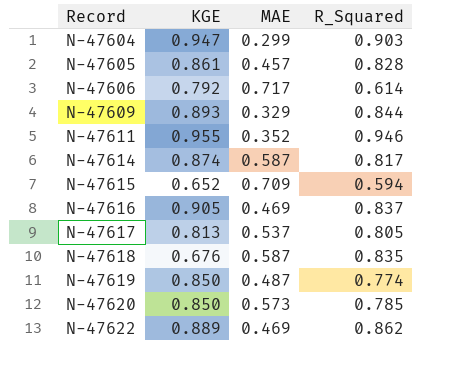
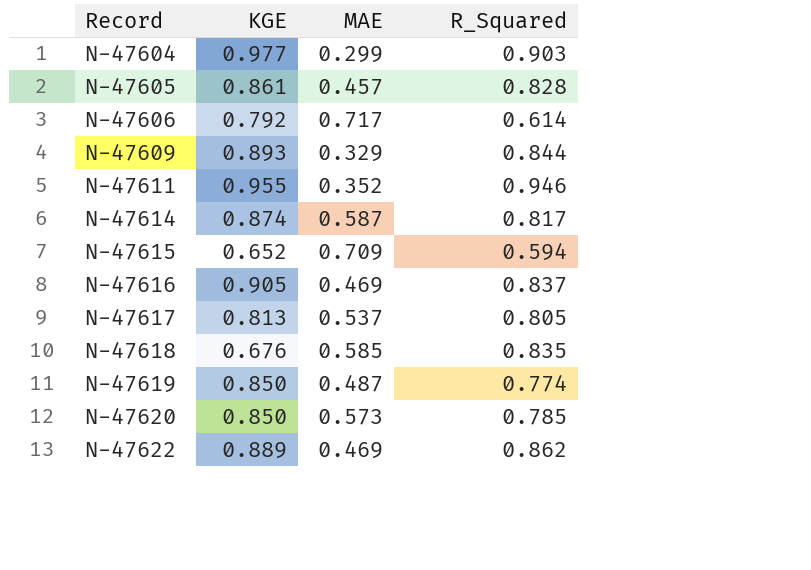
N-47604 | KGE: 0.947 -> 0.977
N-47618 | MAE: 0.587 -> 0.585

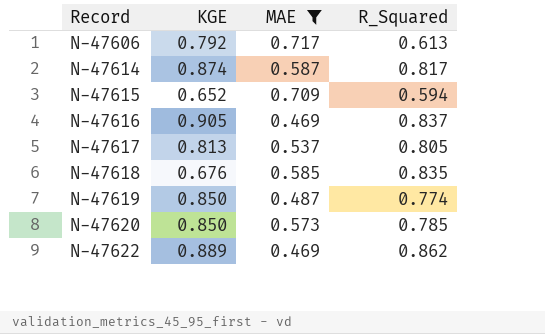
filter: none -> MAE >= 0.469
N-47606 | R_Squared: 0.614 -> 0.613

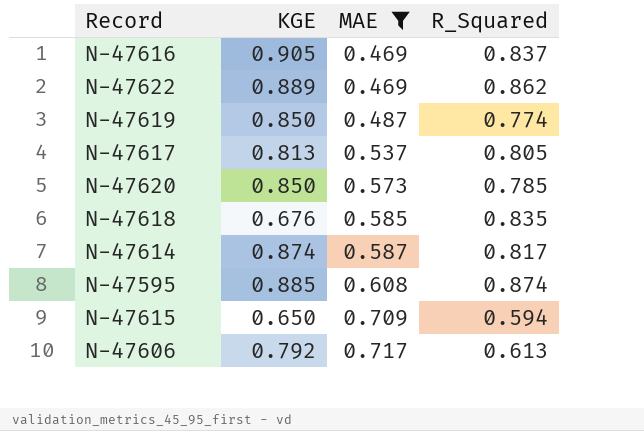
row order: Record ascending -> MAE ascending
row N-47595: none -> 0.885 | 0.608 | 0.874
N-47615 | KGE: 0.652 -> 0.650

